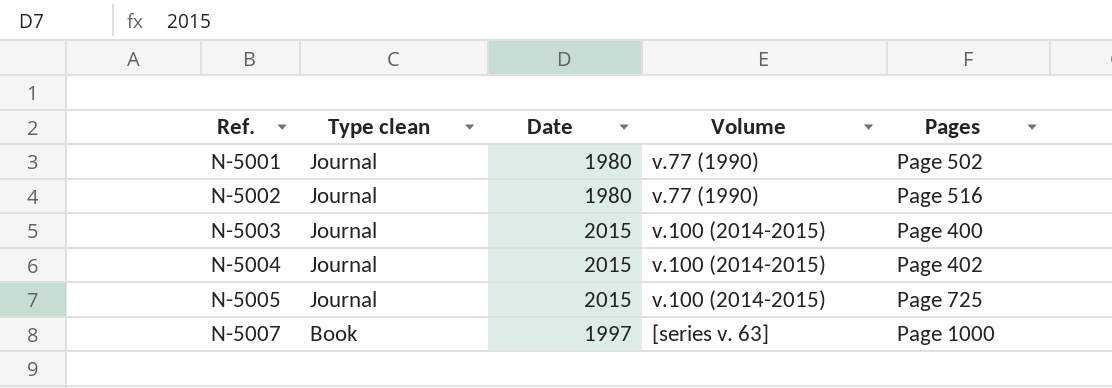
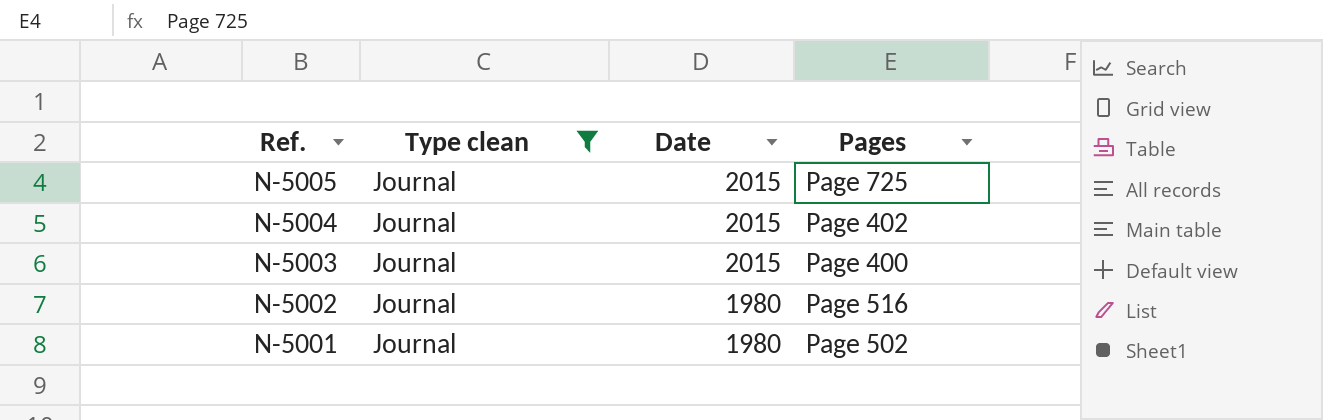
filter: none -> Type clean = Journal
row order: Ref. ascending -> Ref. descending
column Volume | position: 4 -> none

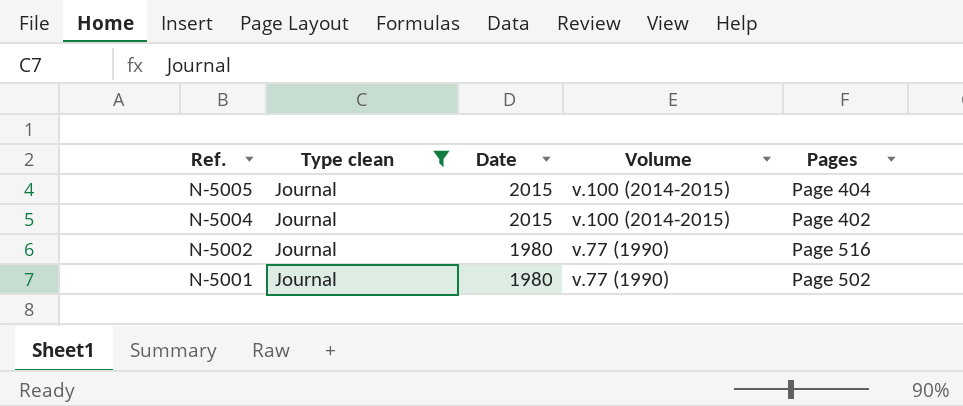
column Volume | position: none -> 4
row N-5003: Journal | 2015 | Page 400 -> none
N-5005 | Pages: Page 725 -> Page 404

